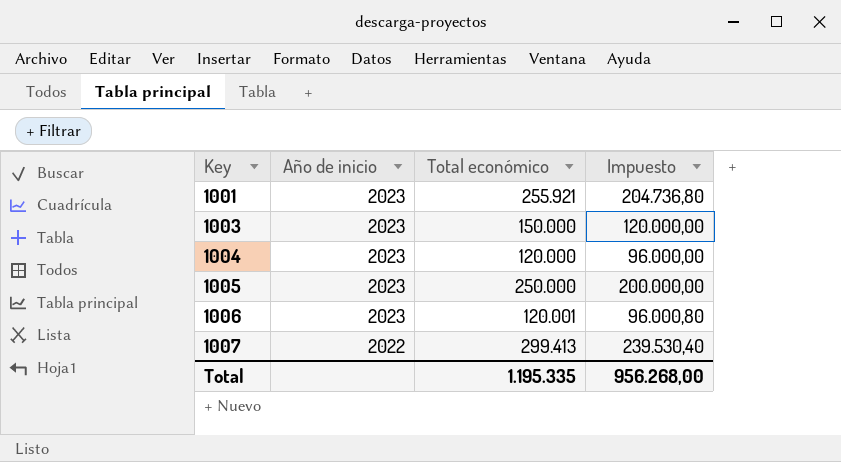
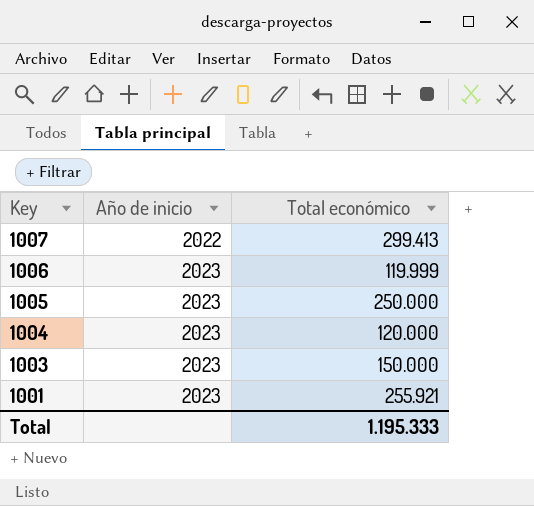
row order: Key ascending -> Key descending
column Impuesto | formula: [Total económico] * 0,8 -> none
1006 | Total económico: 120.001 -> 119.999
Total | Total económico: 1.195.335 -> 1.195.333

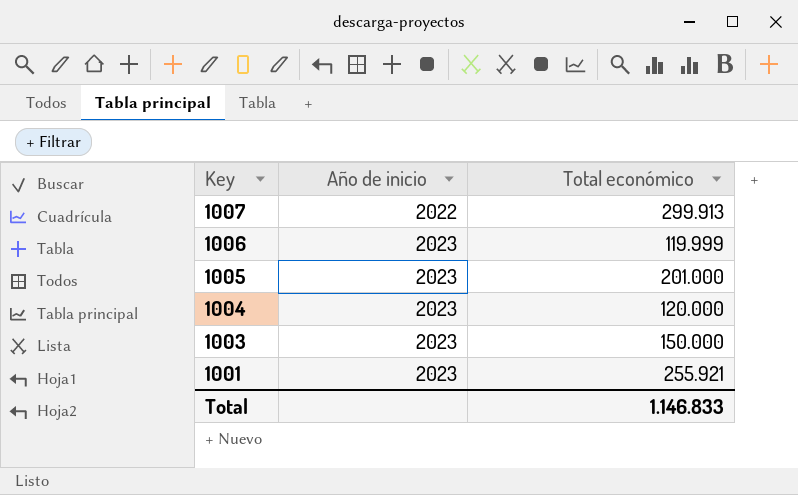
1007 | Total económico: 299.413 -> 299.913
1005 | Total económico: 250.000 -> 201.000
Total | Total económico: 1.195.333 -> 1.146.833

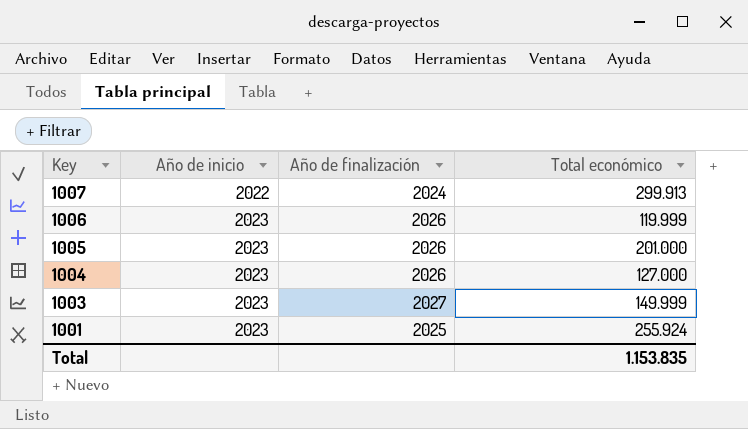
column Año de finalización | position: none -> 3
1004 | Total económico: 120.000 -> 127.000
1003 | Total económico: 150.000 -> 149.999
1001 | Total económico: 255.921 -> 255.924
Total | Total económico: 1.146.833 -> 1.153.835

